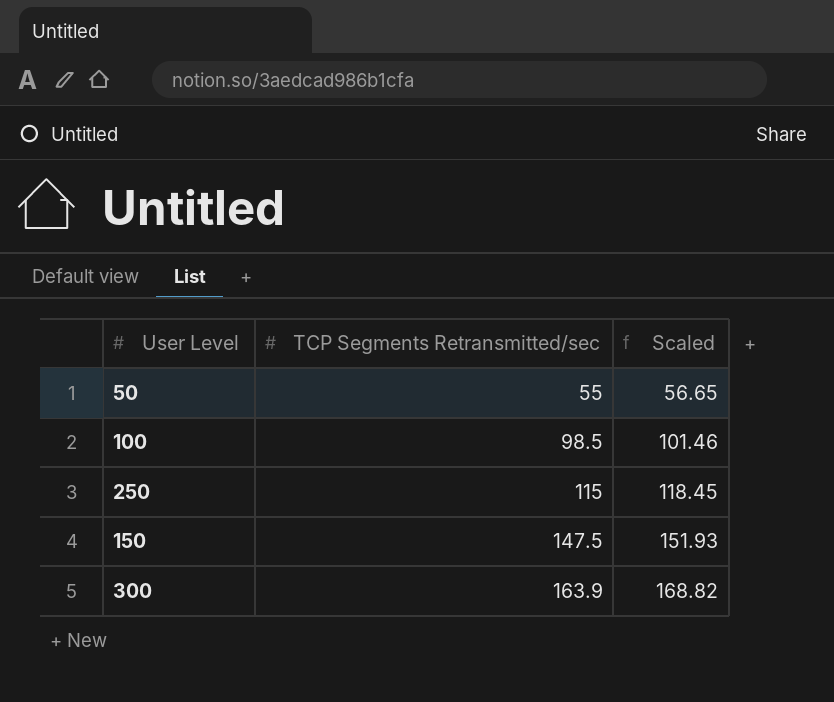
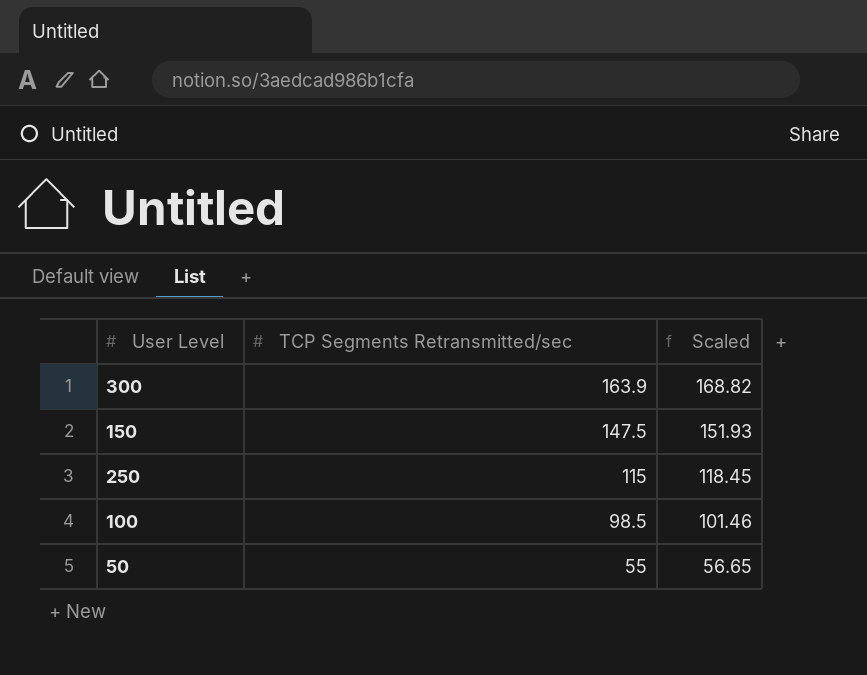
row order: TCP Segments Retransmitted/sec ascending -> TCP Segments Retransmitted/sec descending

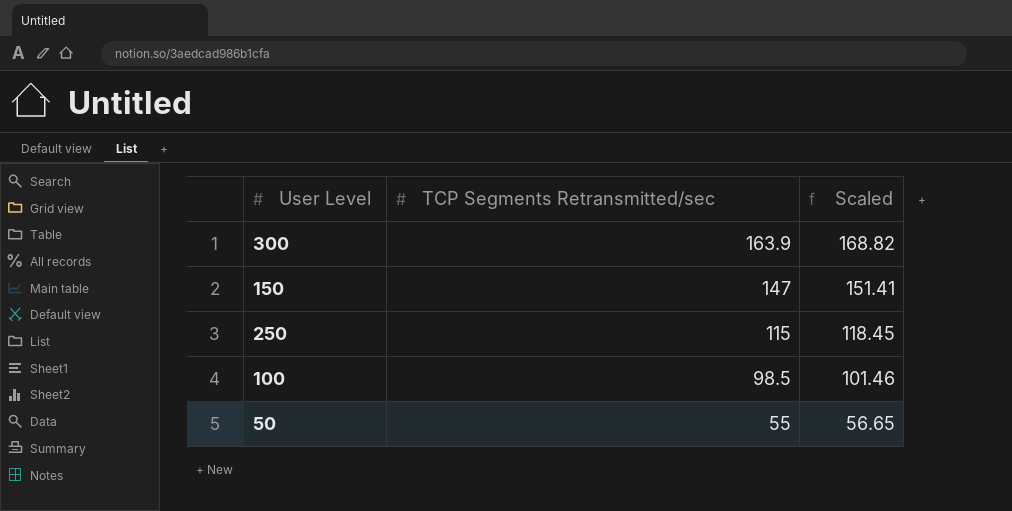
150 | TCP Segments Retransmitted/sec: 147.5 -> 147
150 | Scaled: 151.93 -> 151.41

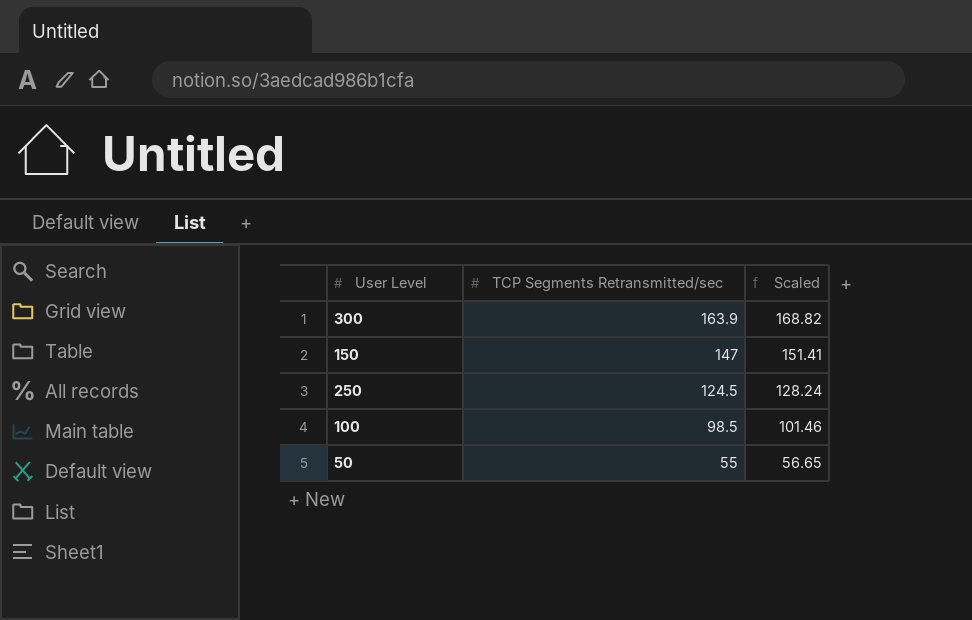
250 | TCP Segments Retransmitted/sec: 115 -> 124.5
250 | Scaled: 118.45 -> 128.24

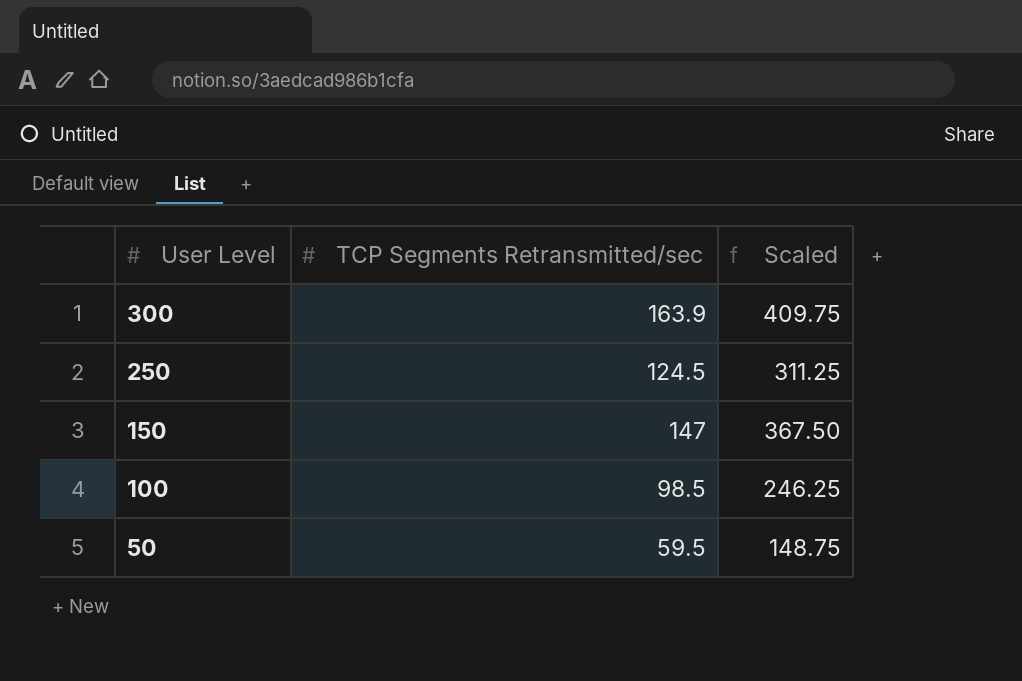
row order: TCP Segments Retransmitted/sec descending -> User Level descending
column Scaled | formula: [TCP Segments Retransmitted/sec] * 1.03 -> [TCP Segments Retransmitted/sec] * 2.5
50 | TCP Segments Retransmitted/sec: 55 -> 59.5

